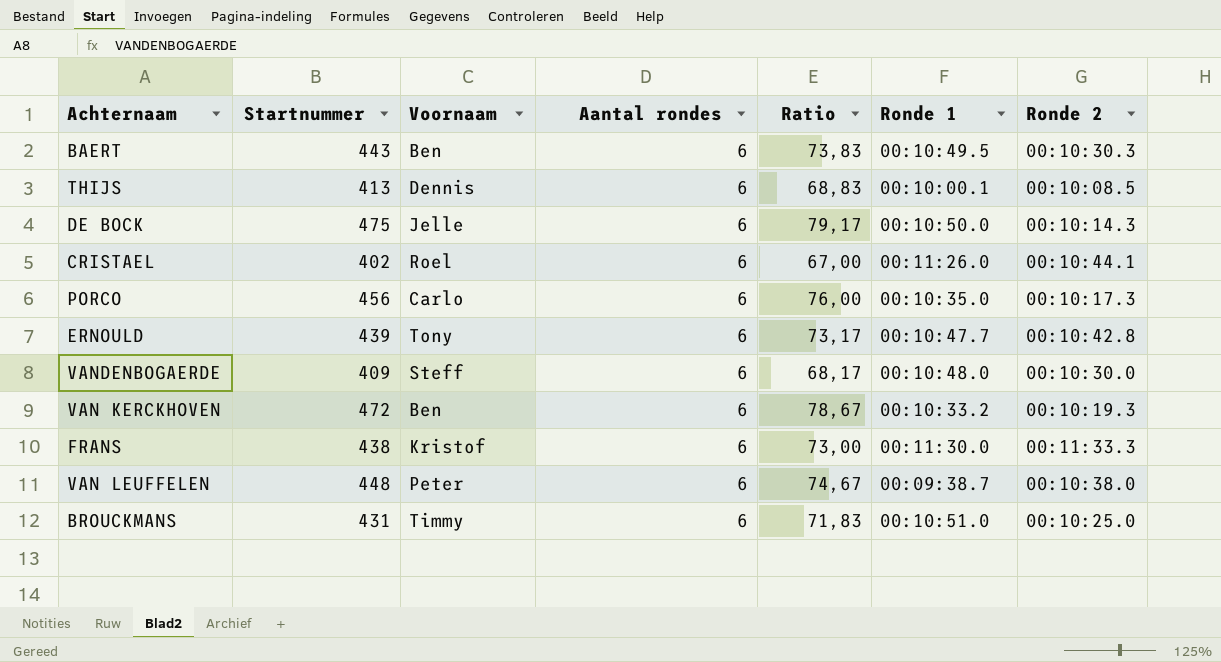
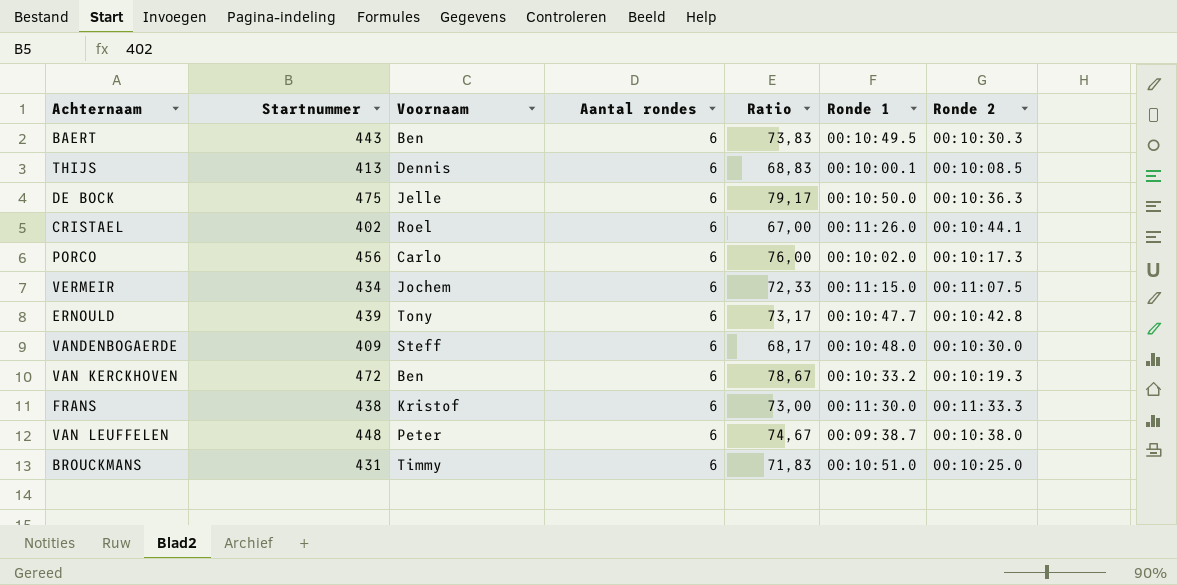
DE BOCK | Ronde 2: 00:10:14.3 -> 00:10:36.3
PORCO | Ronde 1: 00:10:35.0 -> 00:10:02.0
row VERMEIR: none -> 434 | Jochem | 6 | 72,33 | 00:11:15.0 | 00:11:07.5

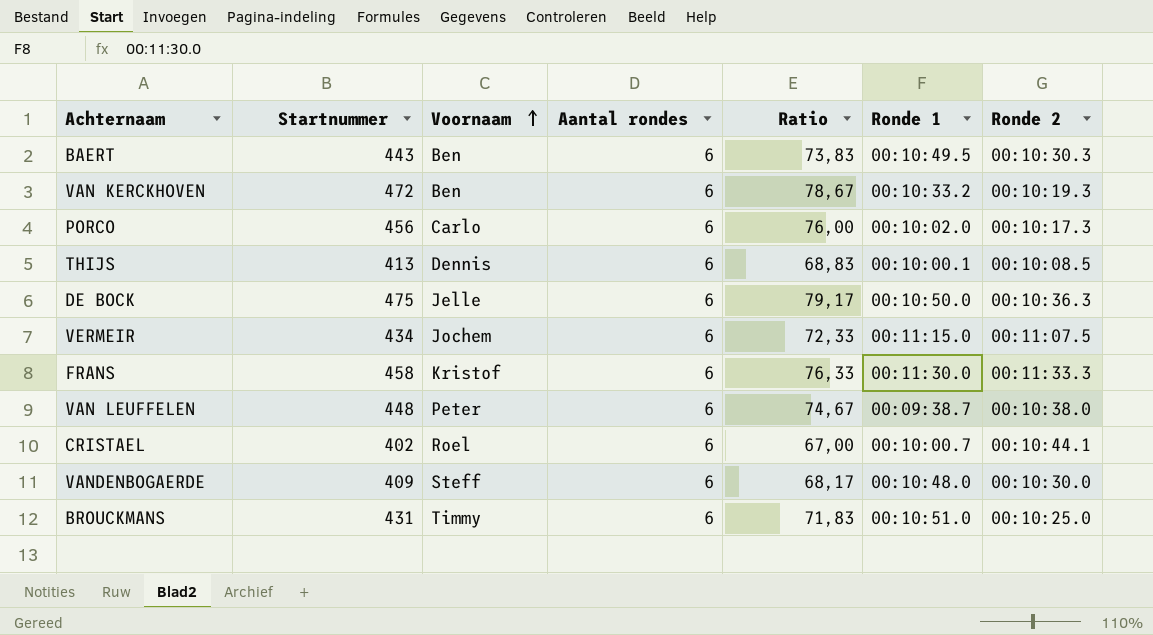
row order: none -> Voornaam ascending
row ERNOULD: 439 | Tony | 6 | 73,17 | 00:10:47.7 | 00:10:42.8 -> none
FRANS | Startnummer: 438 -> 458
FRANS | Ratio: 73,00 -> 76,33
CRISTAEL | Ronde 1: 00:11:26.0 -> 00:10:00.7

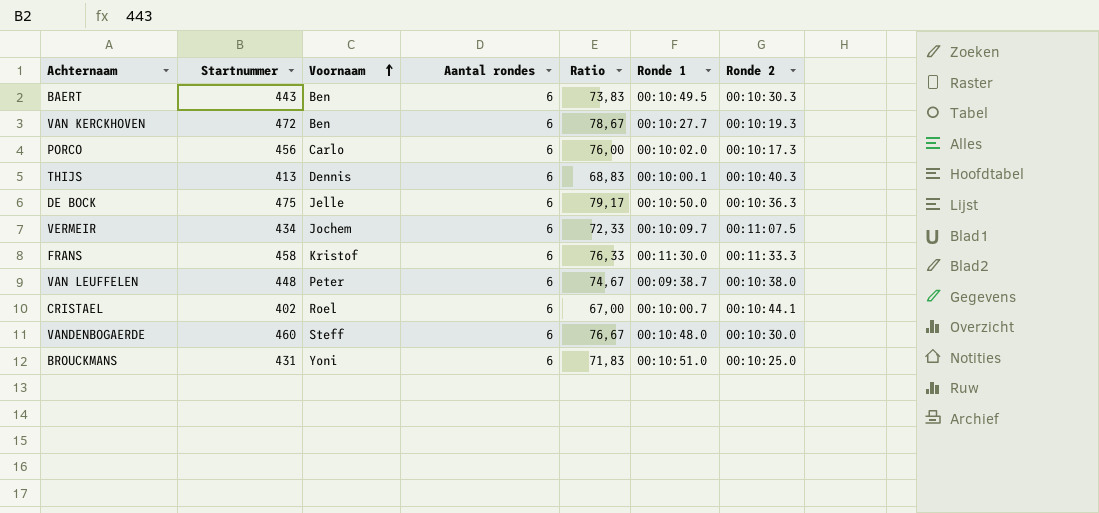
VAN KERCKHOVEN | Ronde 1: 00:10:33.2 -> 00:10:27.7
THIJS | Ronde 2: 00:10:08.5 -> 00:10:40.3
VERMEIR | Ronde 1: 00:11:15.0 -> 00:10:09.7
VANDENBOGAERDE | Startnummer: 409 -> 460
VANDENBOGAERDE | Ratio: 68,17 -> 76,67
BROUCKMANS | Voornaam: Timmy -> Yoni

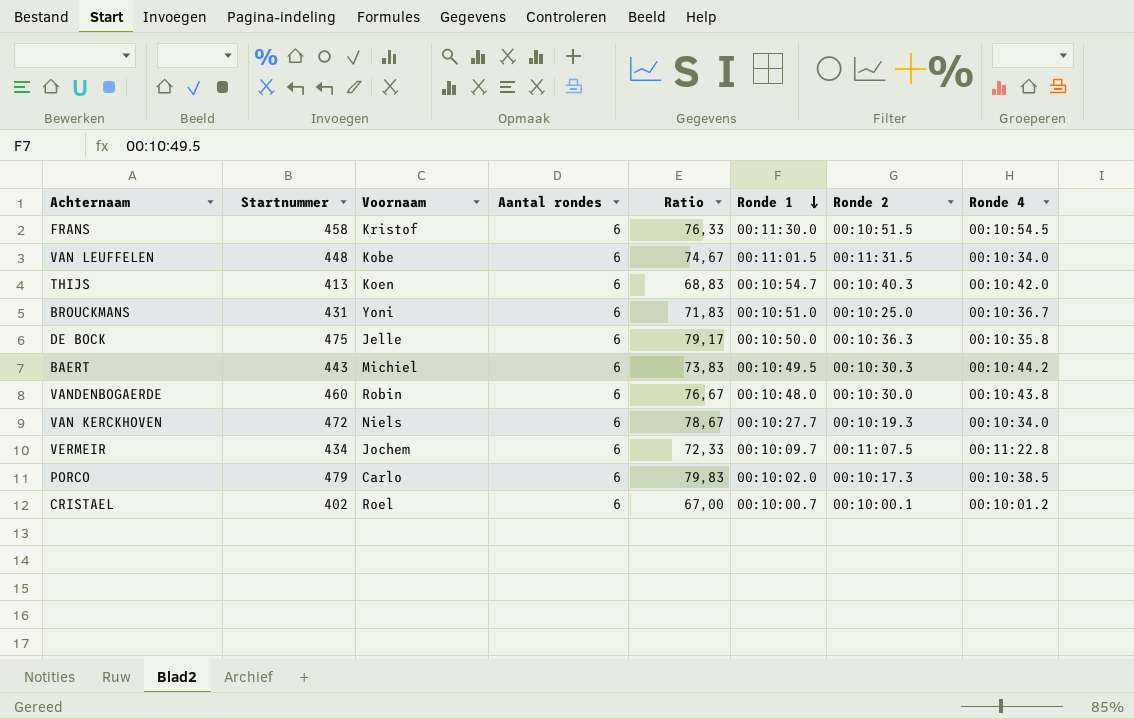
row order: Voornaam ascending -> Ronde 1 descending
column Ronde 4 | position: none -> 8
FRANS | Ronde 2: 00:11:33.3 -> 00:10:51.5
VAN LEUFFELEN | Voornaam: Peter -> Kobe
VAN LEUFFELEN | Ronde 1: 00:09:38.7 -> 00:11:01.5
VAN LEUFFELEN | Ronde 2: 00:10:38.0 -> 00:11:31.5
THIJS | Voornaam: Dennis -> Koen
THIJS | Ronde 1: 00:10:00.1 -> 00:10:54.7
BAERT | Voornaam: Ben -> Michiel
VANDENBOGAERDE | Voornaam: Steff -> Robin
VAN KERCKHOVEN | Voornaam: Ben -> Niels
PORCO | Startnummer: 456 -> 479
PORCO | Ratio: 76,00 -> 79,83
CRISTAEL | Ronde 2: 00:10:44.1 -> 00:10:00.1

